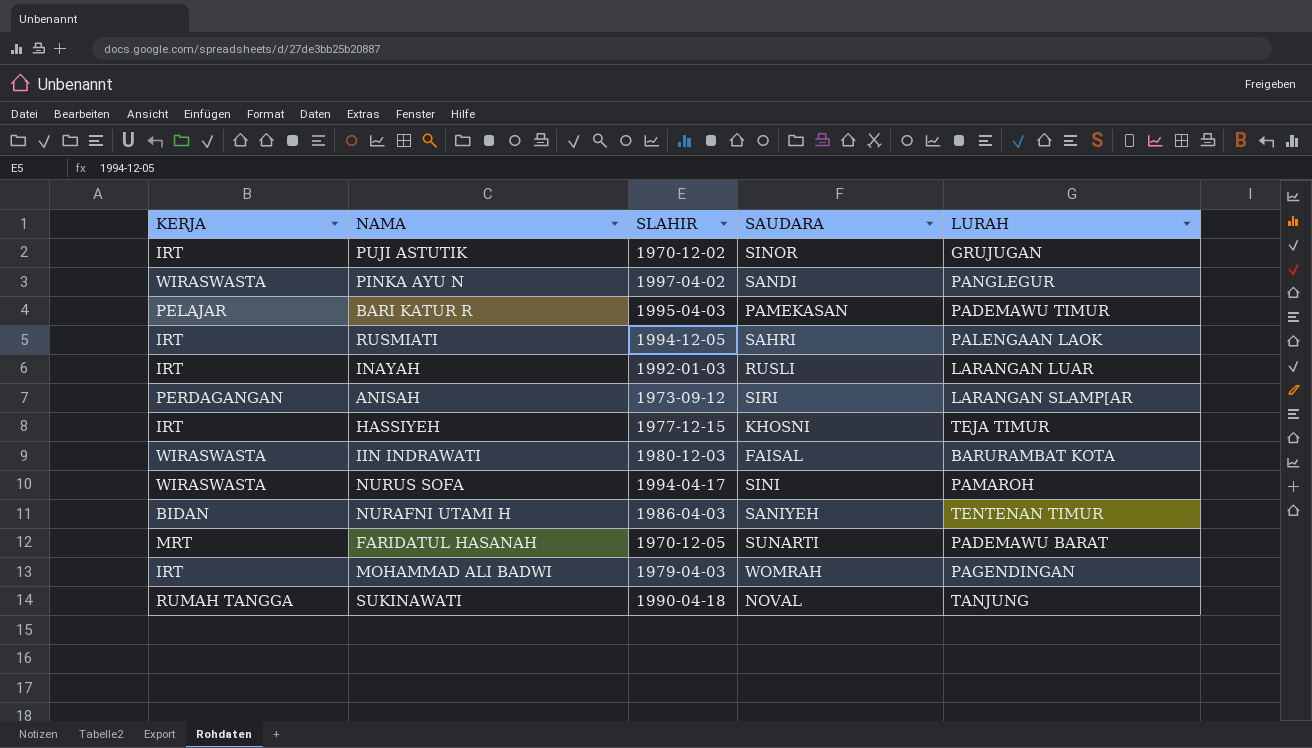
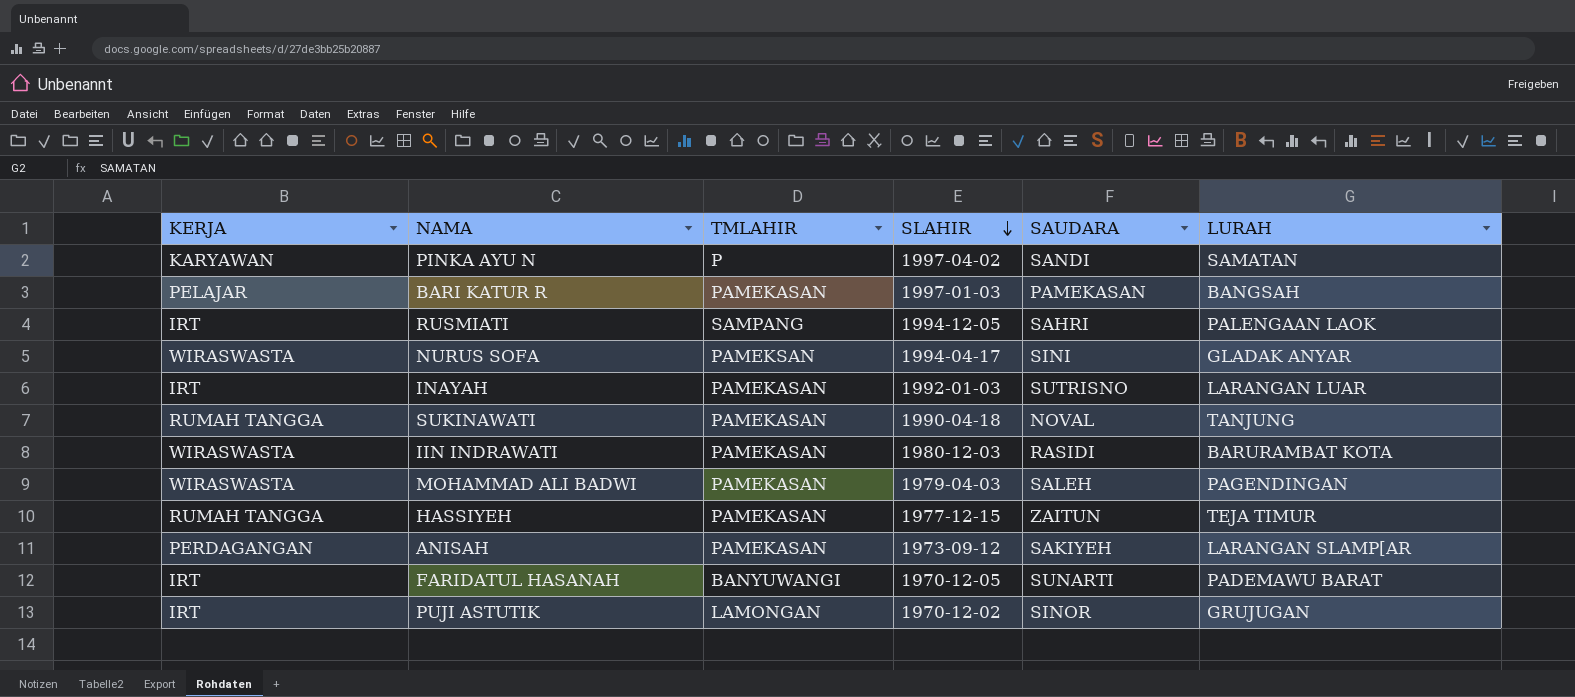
row order: none -> SLAHIR descending
column TMLAHIR | position: none -> 3
row NURAFNI UTAMI H: BIDAN | 1986-04-03 | SANIYEH | TENTENAN TIMUR -> none
PINKA AYU N | KERJA: WIRASWASTA -> KARYAWAN
PINKA AYU N | LURAH: PANGLEGUR -> SAMATAN
BARI KATUR R | SLAHIR: 1995-04-03 -> 1997-01-03
BARI KATUR R | LURAH: PADEMAWU TIMUR -> BANGSAH
NURUS SOFA | LURAH: PAMAROH -> GLADAK ANYAR
INAYAH | SAUDARA: RUSLI -> SUTRISNO
IIN INDRAWATI | SAUDARA: FAISAL -> RASIDI
MOHAMMAD ALI BADWI | KERJA: IRT -> WIRASWASTA
MOHAMMAD ALI BADWI | SAUDARA: WOMRAH -> SALEH
HASSIYEH | KERJA: IRT -> RUMAH TANGGA
HASSIYEH | SAUDARA: KHOSNI -> ZAITUN
ANISAH | SAUDARA: SIRI -> SAKIYEH
FARIDATUL HASANAH | KERJA: MRT -> IRT

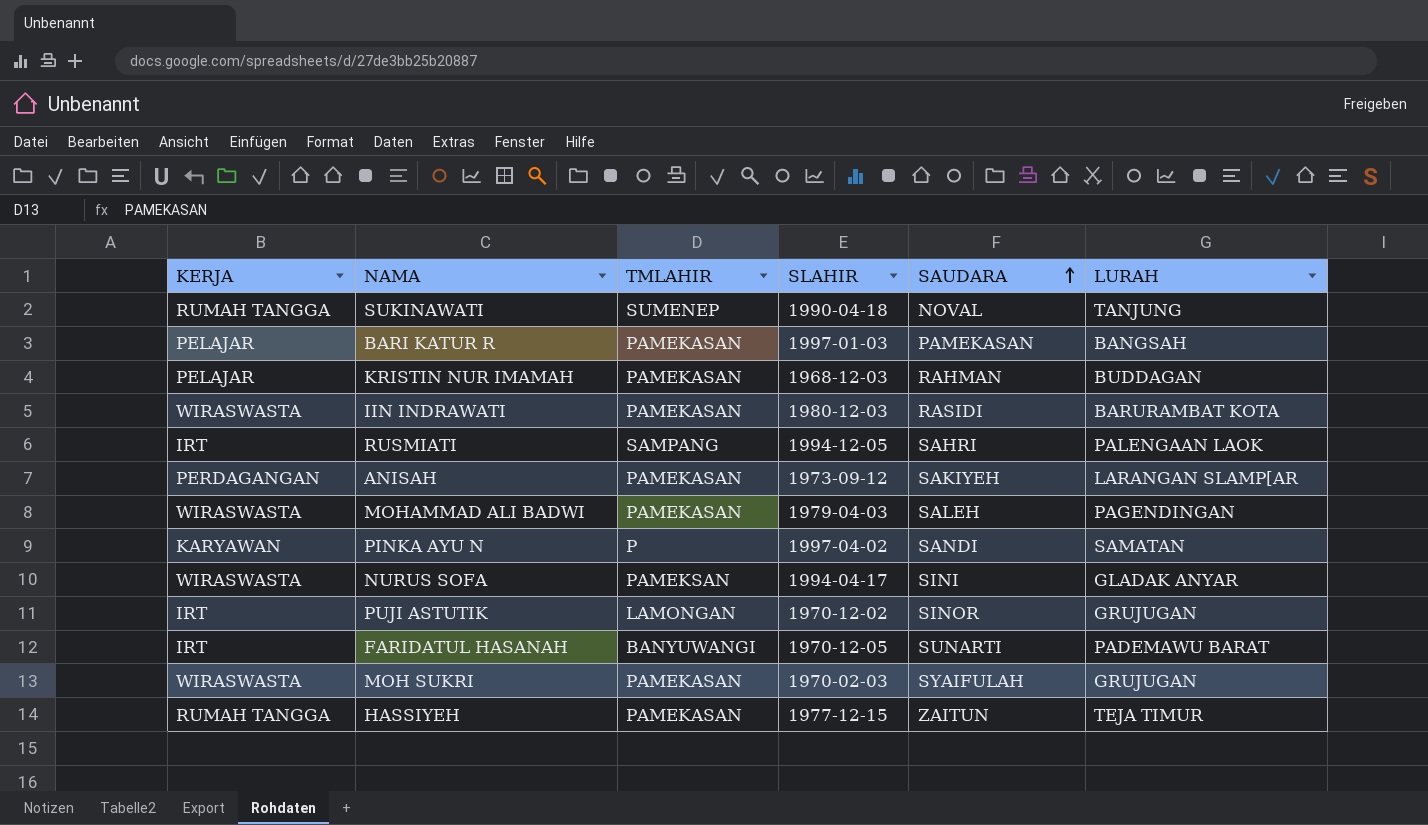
row order: SLAHIR descending -> SAUDARA ascending
row INAYAH: IRT | PAMEKASAN | 1992-01-03 | SUTRISNO | LARANGAN LUAR -> none
SUKINAWATI | TMLAHIR: PAMEKASAN -> SUMENEP
row KRISTIN NUR IMAMAH: none -> PELAJAR | PAMEKASAN | 1968-12-03 | RAHMAN | BUDDAGAN
row MOH SUKRI: none -> WIRASWASTA | PAMEKASAN | 1970-02-03 | SYAIFULAH | GRUJUGAN

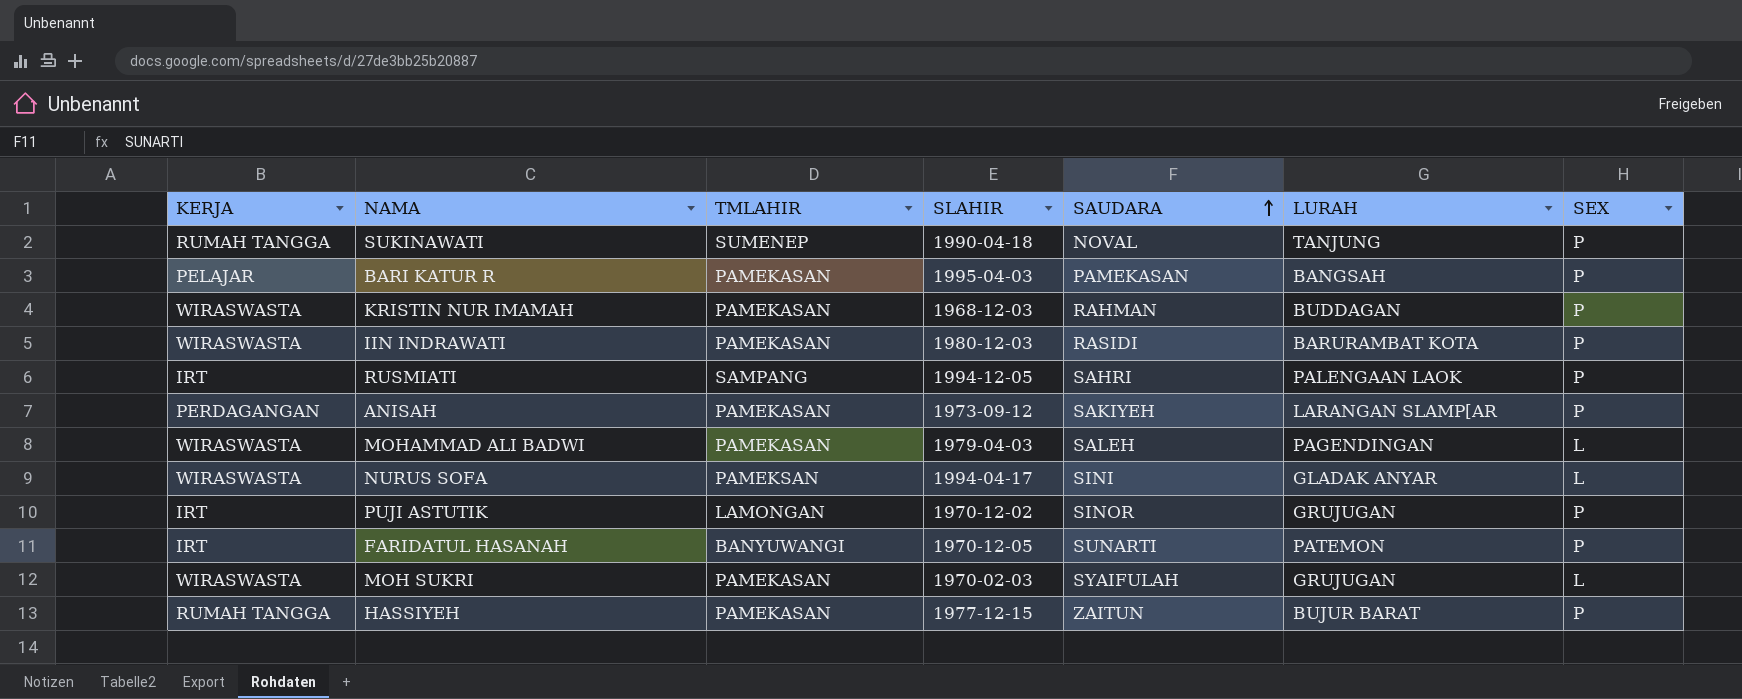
column SEX | position: none -> 7
row PINKA AYU N: KARYAWAN | P | 1997-04-02 | SANDI | SAMATAN -> none
BARI KATUR R | SLAHIR: 1997-01-03 -> 1995-04-03
KRISTIN NUR IMAMAH | KERJA: PELAJAR -> WIRASWASTA
FARIDATUL HASANAH | LURAH: PADEMAWU BARAT -> PATEMON
HASSIYEH | LURAH: TEJA TIMUR -> BUJUR BARAT

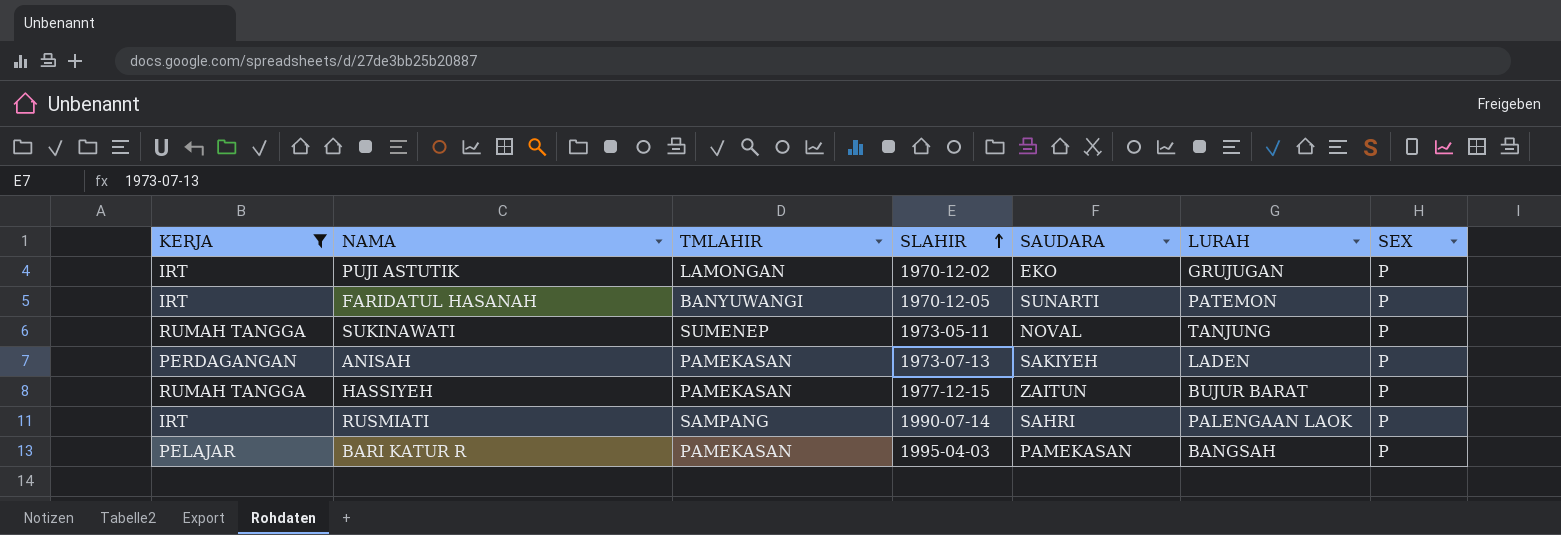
filter: none -> KERJA != WIRASWASTA
row order: SAUDARA ascending -> SLAHIR ascending
PUJI ASTUTIK | SAUDARA: SINOR -> EKO
SUKINAWATI | SLAHIR: 1990-04-18 -> 1973-05-11
ANISAH | SLAHIR: 1973-09-12 -> 1973-07-13
ANISAH | LURAH: LARANGAN SLAMP[AR -> LADEN
RUSMIATI | SLAHIR: 1994-12-05 -> 1990-07-14

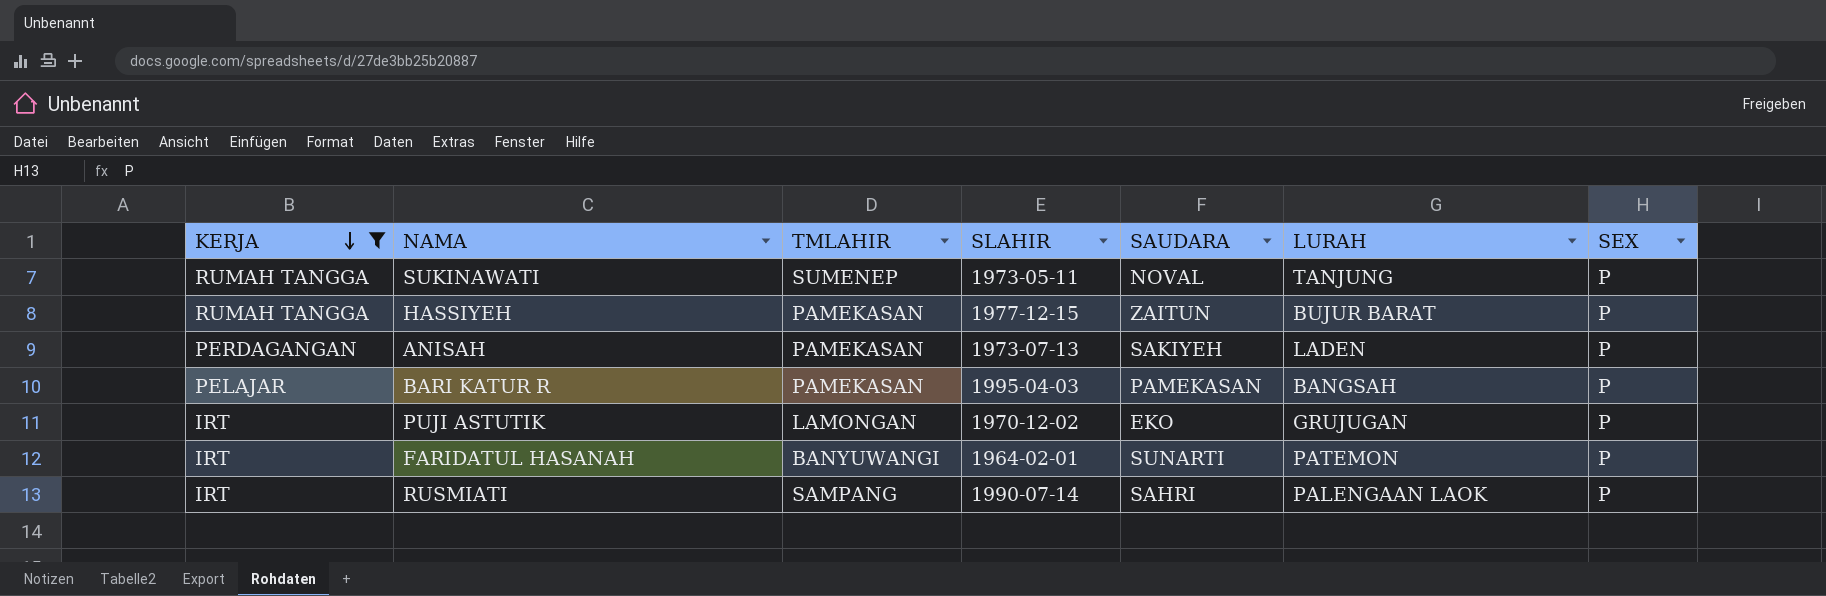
row order: SLAHIR ascending -> KERJA descending
FARIDATUL HASANAH | SLAHIR: 1970-12-05 -> 1964-02-01

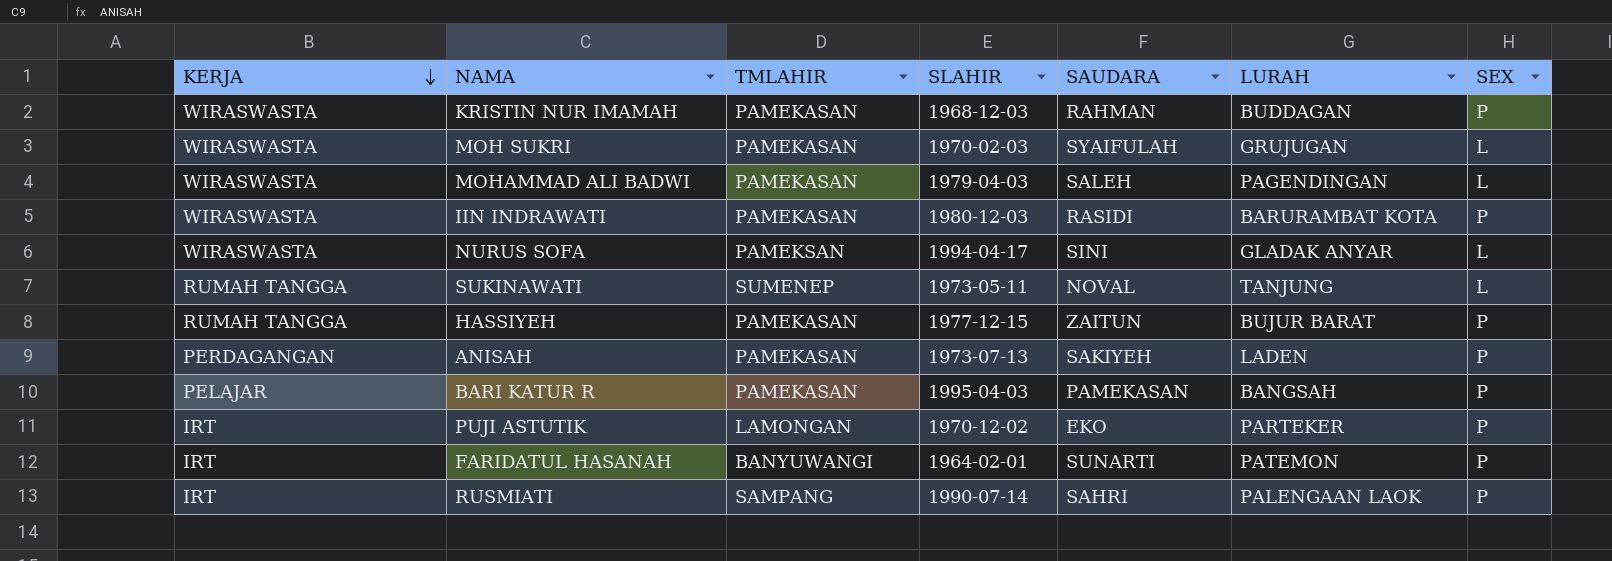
filter: KERJA != WIRASWASTA -> none
SUKINAWATI | SEX: P -> L
PUJI ASTUTIK | LURAH: GRUJUGAN -> PARTEKER

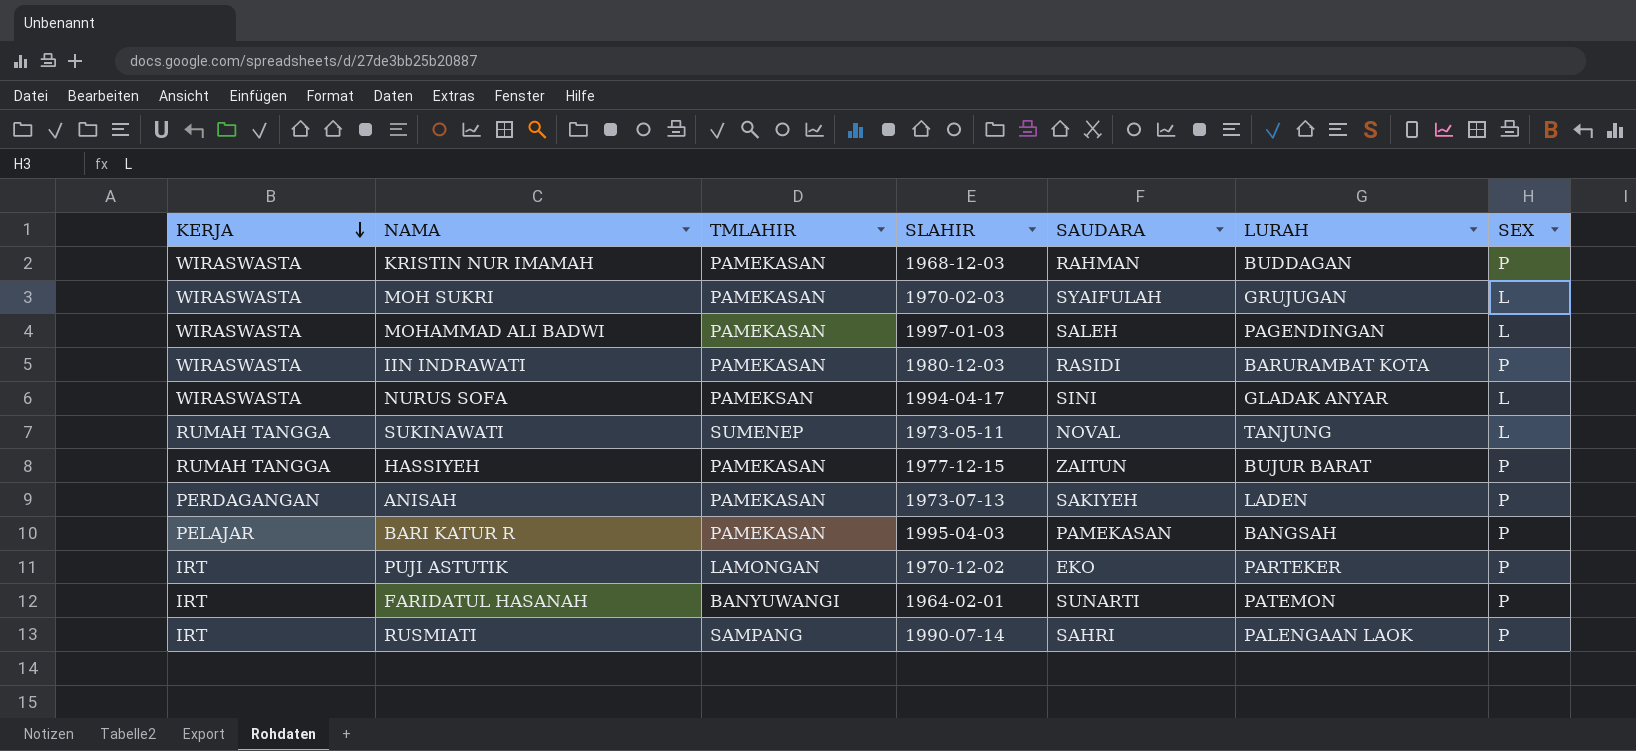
MOHAMMAD ALI BADWI | SLAHIR: 1979-04-03 -> 1997-01-03

